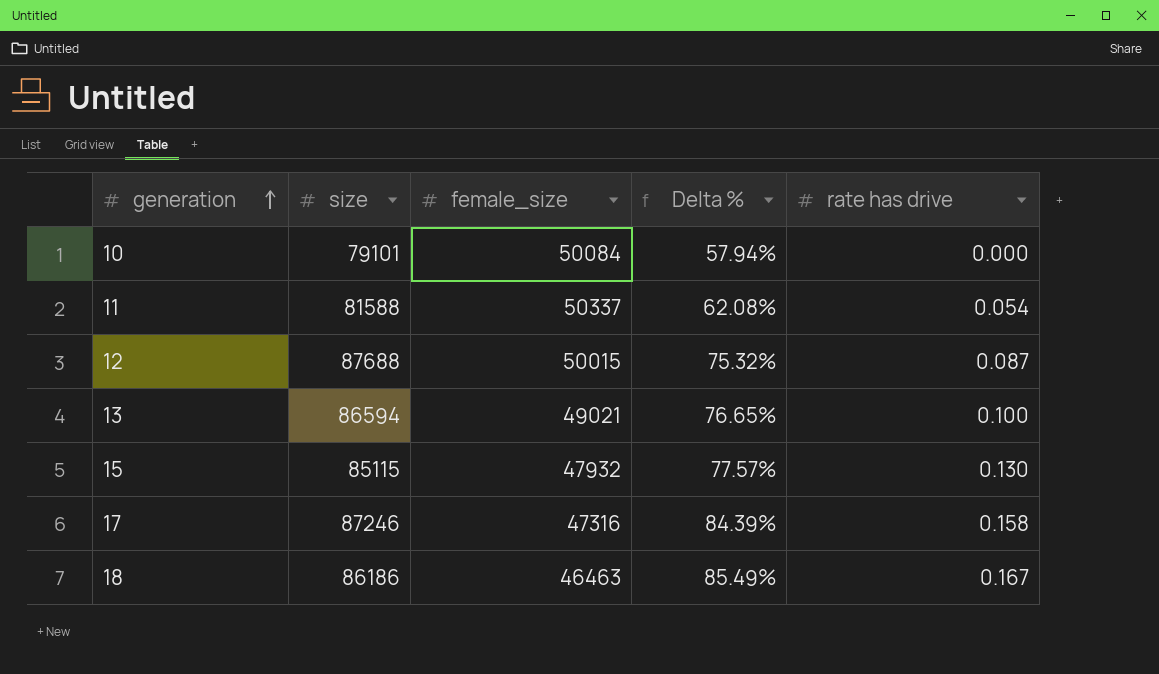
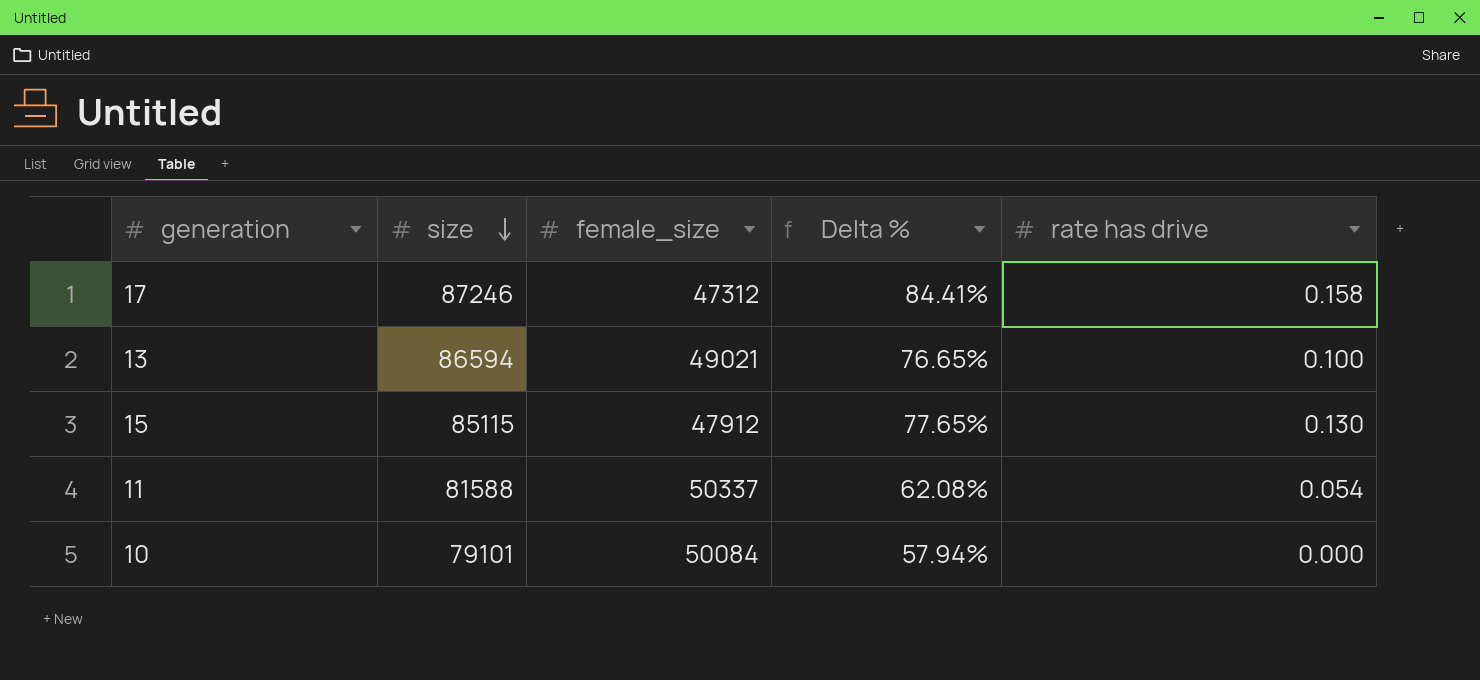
row order: generation ascending -> size descending
row 12: 87688 | 50015 | 75.32% | 0.087 -> none
row 18: 86186 | 46463 | 85.49% | 0.167 -> none
17 | female_size: 47316 -> 47312
17 | Delta %: 84.39% -> 84.41%
15 | female_size: 47932 -> 47912
15 | Delta %: 77.57% -> 77.65%

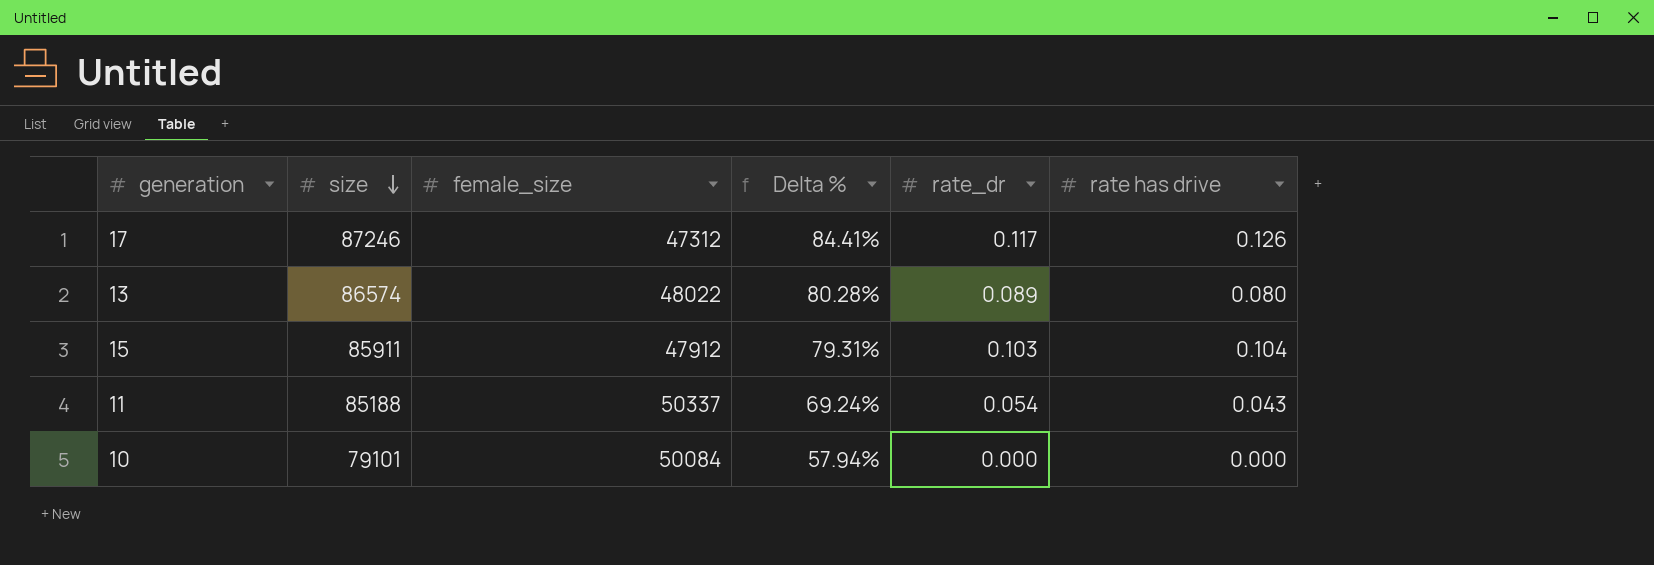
column rate_dr | position: none -> 5
17 | rate has drive: 0.158 -> 0.126
13 | size: 86594 -> 86574
13 | female_size: 49021 -> 48022
13 | Delta %: 76.65% -> 80.28%
13 | rate has drive: 0.100 -> 0.080
15 | size: 85115 -> 85911
15 | Delta %: 77.65% -> 79.31%
15 | rate has drive: 0.130 -> 0.104
11 | size: 81588 -> 85188
11 | Delta %: 62.08% -> 69.24%
11 | rate has drive: 0.054 -> 0.043

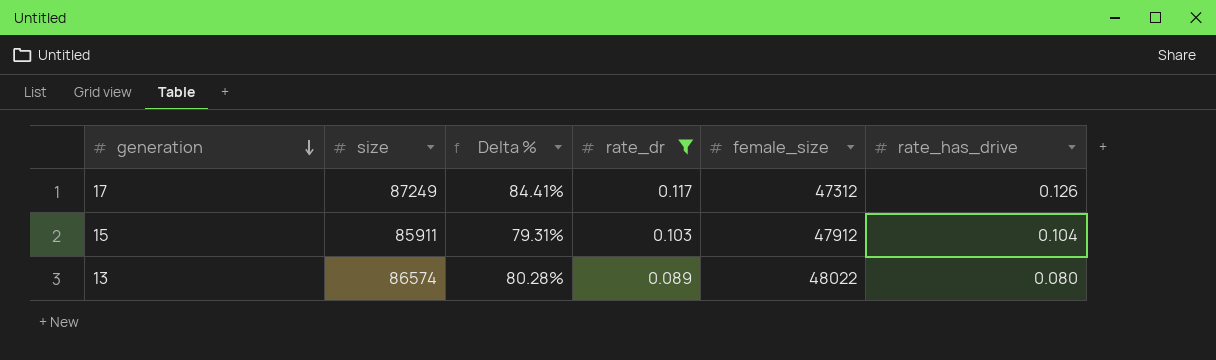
filter: none -> rate_dr >= 0.089
row order: size descending -> generation descending
column female_size | position: 3 -> 5
column name: rate has drive -> rate_has_drive
17 | size: 87246 -> 87249

